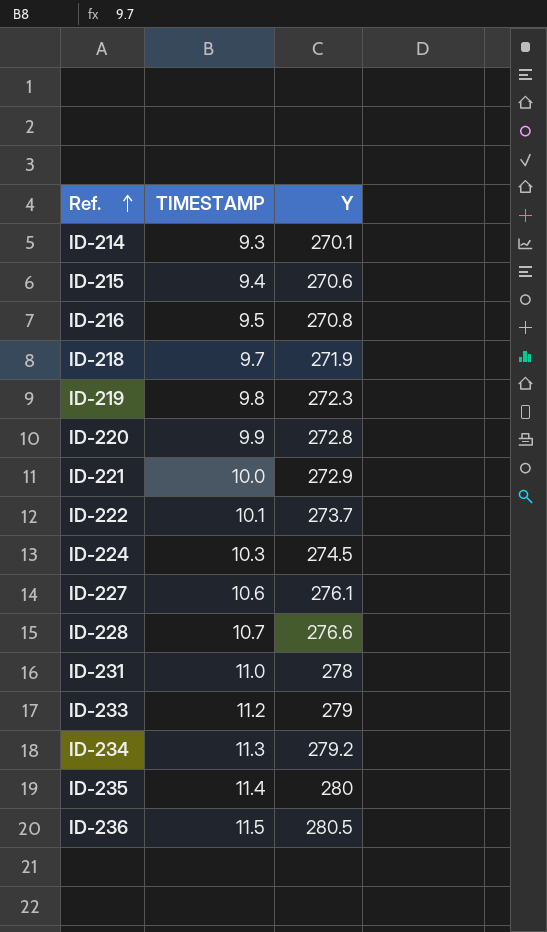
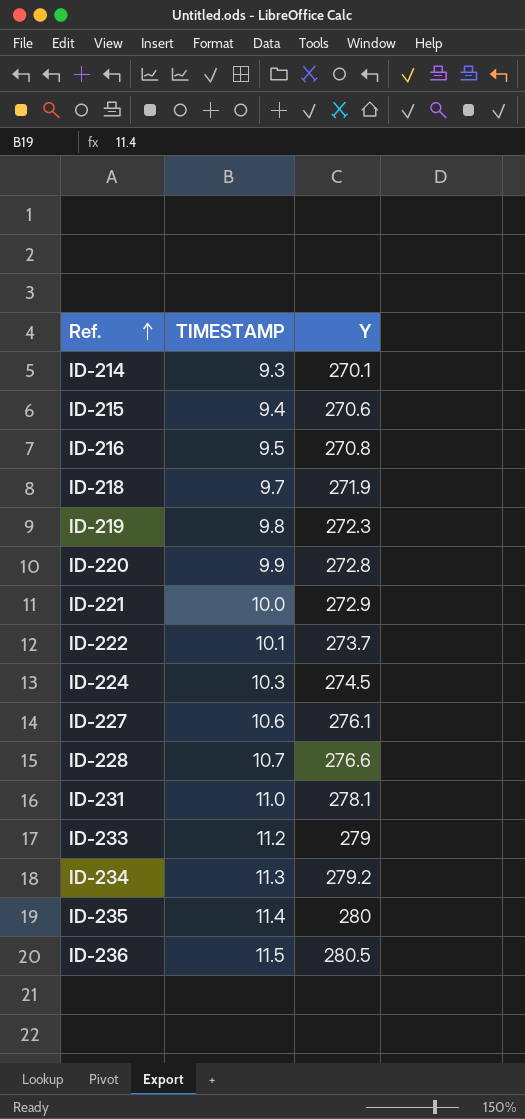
ID-231 | Y: 278 -> 278.1

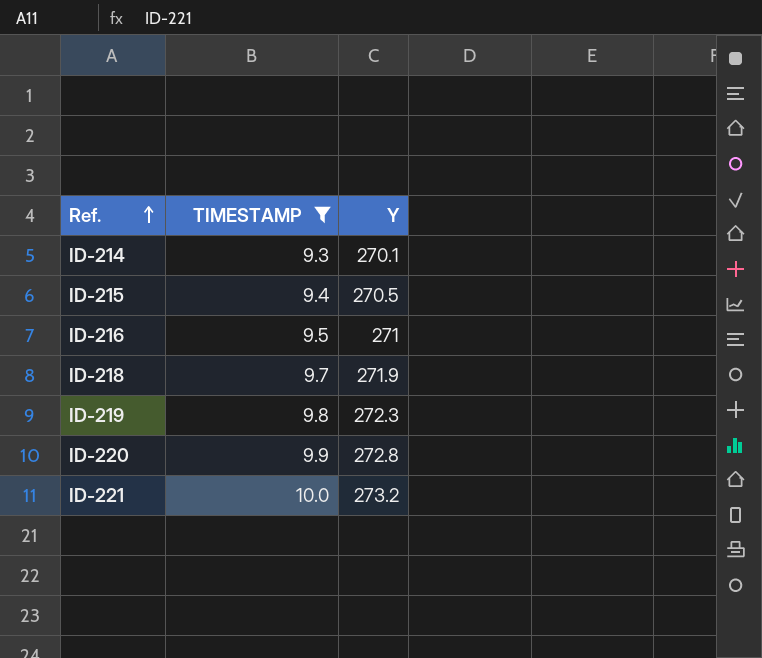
filter: none -> TIMESTAMP <= 10.0
ID-215 | Y: 270.6 -> 270.5
ID-216 | Y: 270.8 -> 271
ID-221 | Y: 272.9 -> 273.2

